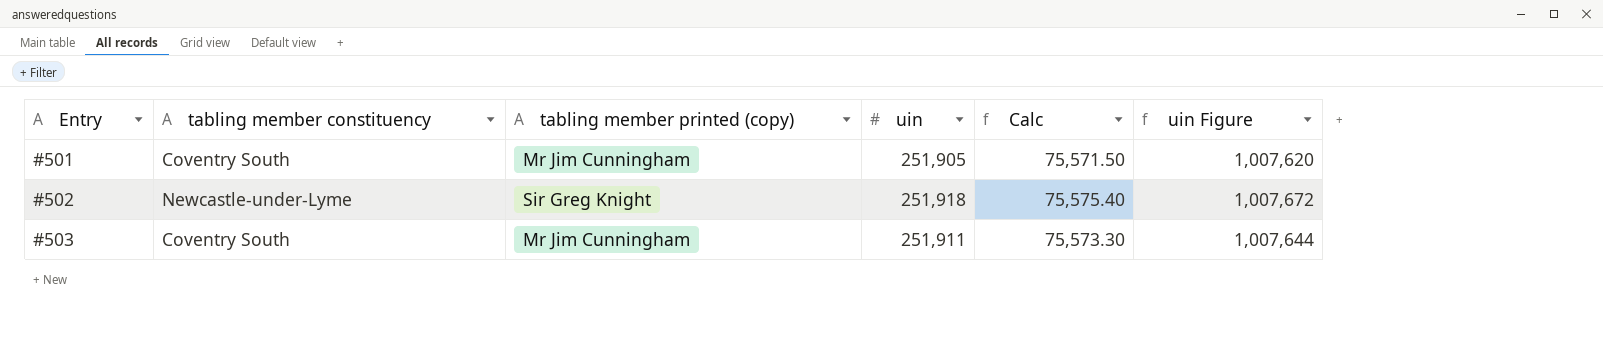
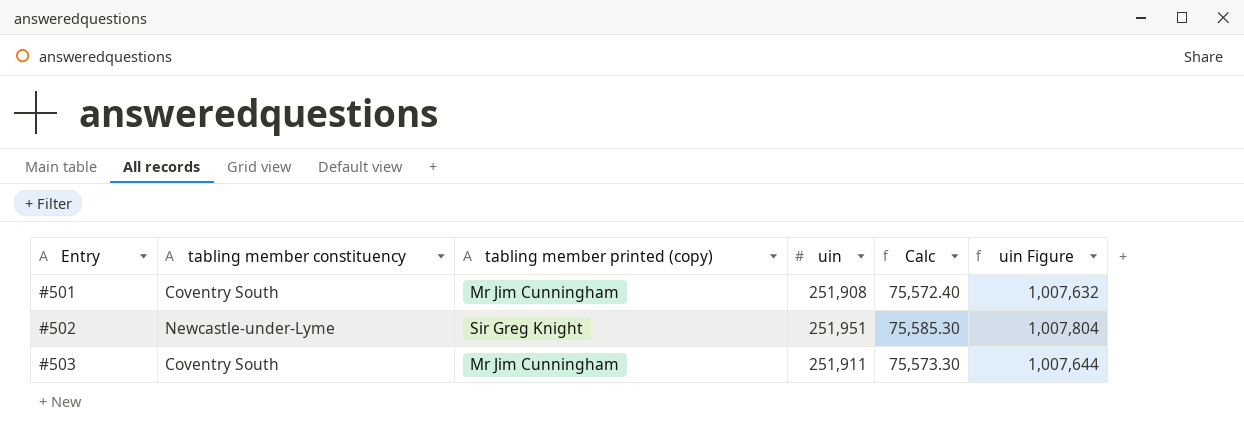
#501 | uin: 251,905 -> 251,908
#501 | Calc: 75,571.50 -> 75,572.40
#501 | uin Figure: 1,007,620 -> 1,007,632
#502 | uin: 251,918 -> 251,951
#502 | Calc: 75,575.40 -> 75,585.30
#502 | uin Figure: 1,007,672 -> 1,007,804

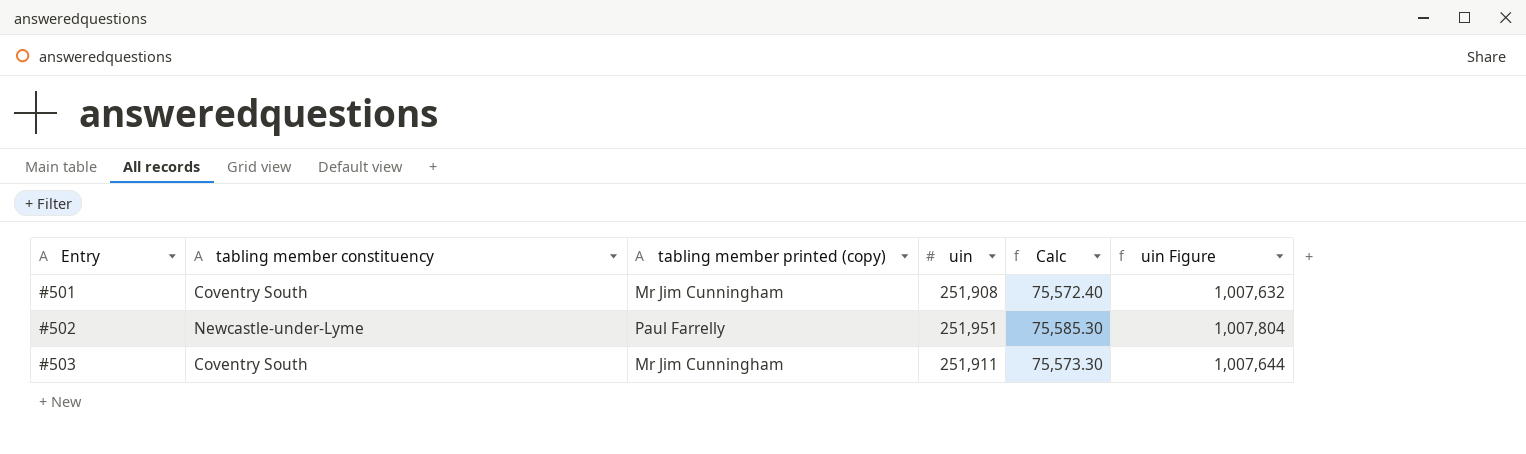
#502 | tabling member printed (copy): Sir Greg Knight -> Paul Farrelly

